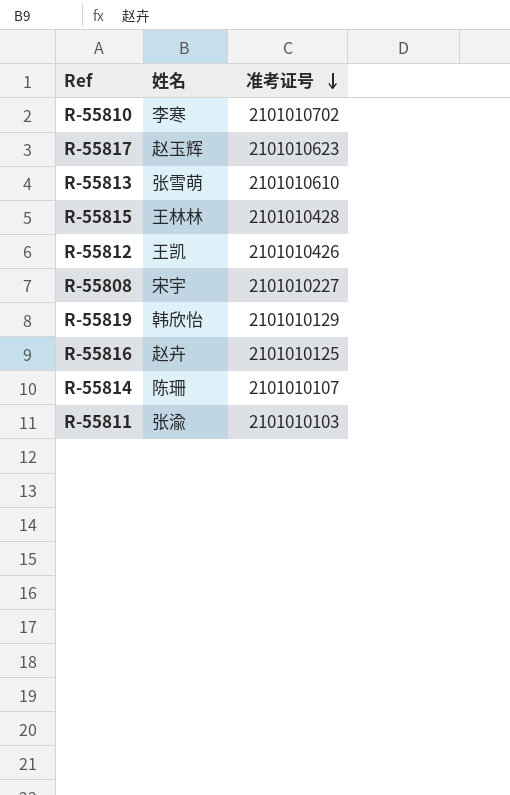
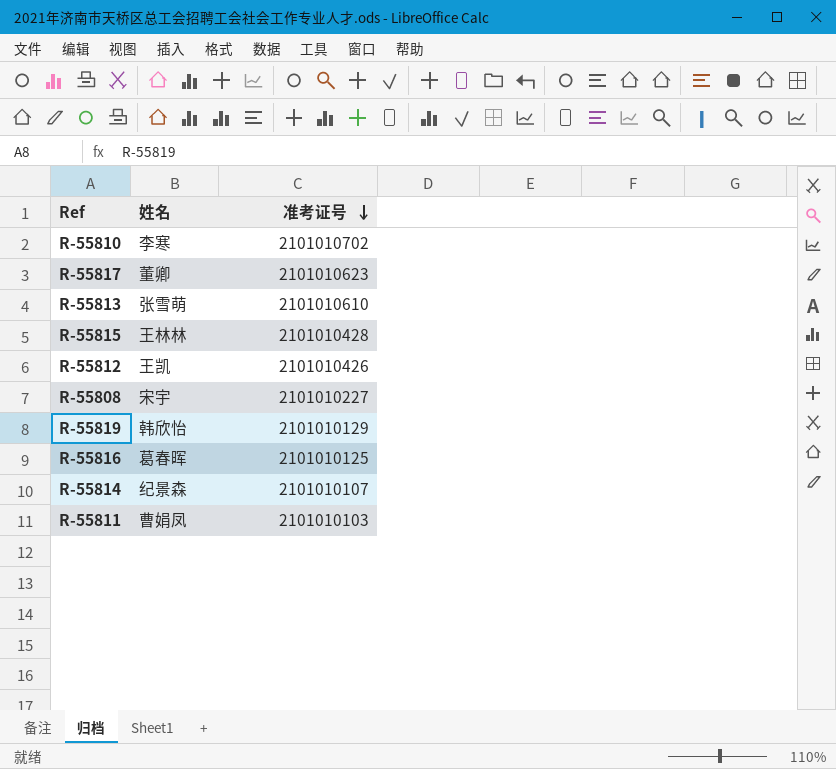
R-55817 | 姓名: 赵玉辉 -> 董卿
R-55816 | 姓名: 赵卉 -> 葛春晖
R-55814 | 姓名: 陈珊 -> 纪景森
R-55811 | 姓名: 张渝 -> 曹娟凤

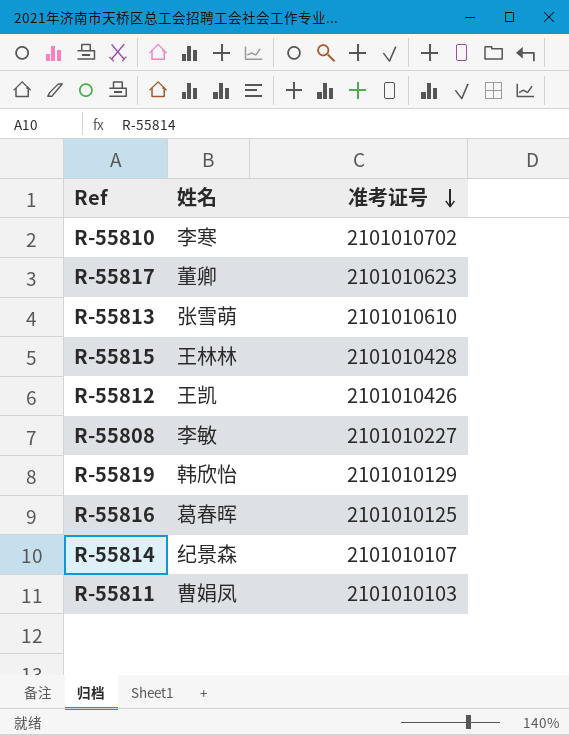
R-55808 | 姓名: 宋宇 -> 李敏

